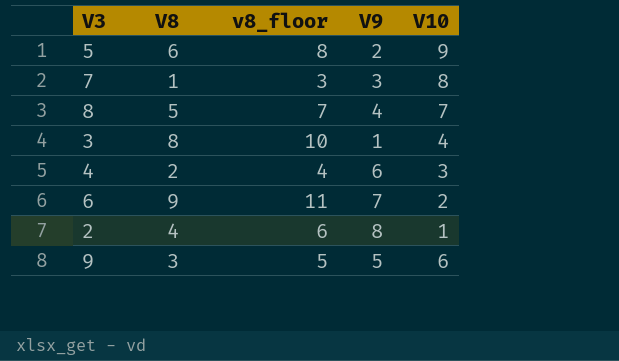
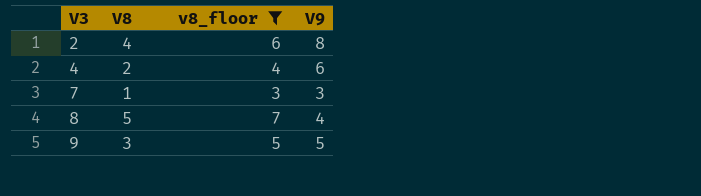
filter: none -> v8_floor <= 7
row order: none -> V3 ascending
column V10 | position: 5 -> none

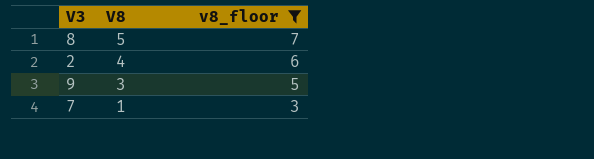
row order: V3 ascending -> V8 descending
column V9 | position: 4 -> none
row 4: 2 | 4 | 6 -> none

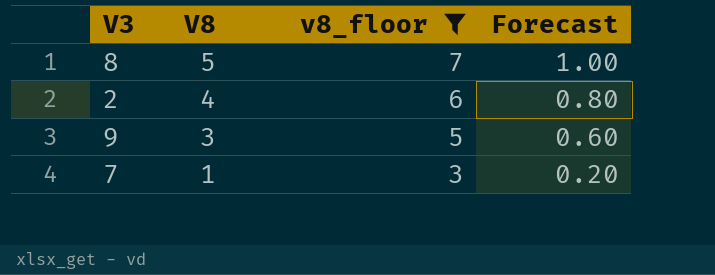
column Forecast | formula: none -> [V8] * 0.2

